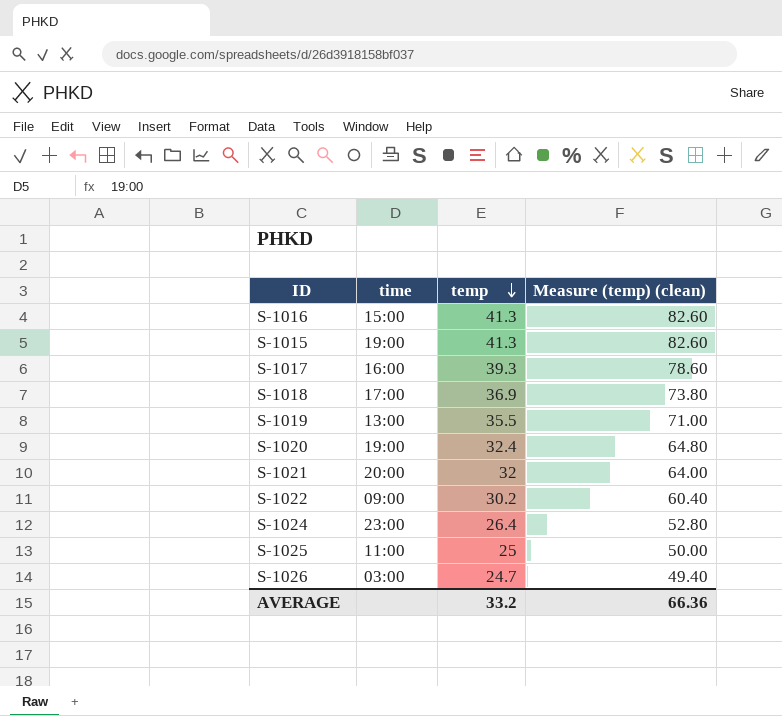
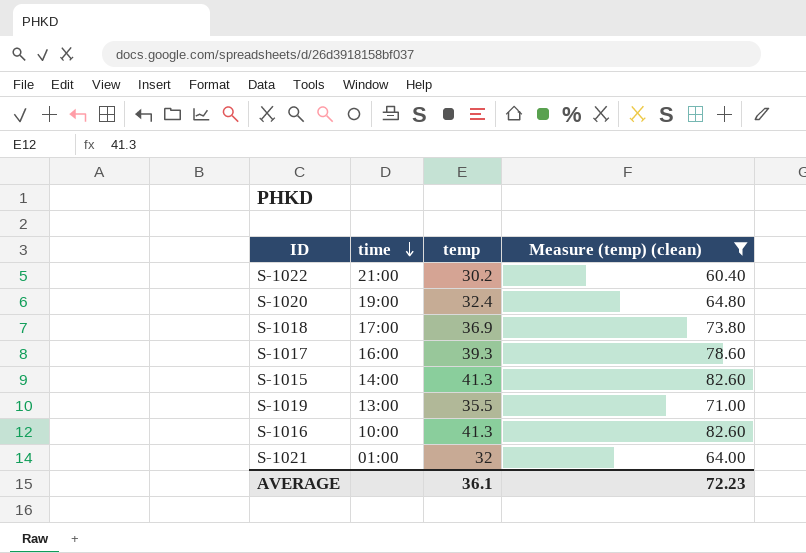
filter: none -> Measure (temp) (clean) >= 60.40
row order: temp descending -> time descending
S-1022 | time: 09:00 -> 21:00
S-1015 | time: 19:00 -> 14:00
S-1016 | time: 15:00 -> 10:00
S-1021 | time: 20:00 -> 01:00
AVERAGE | temp: 33.2 -> 36.1
AVERAGE | Measure (temp) (clean): 66.36 -> 72.23

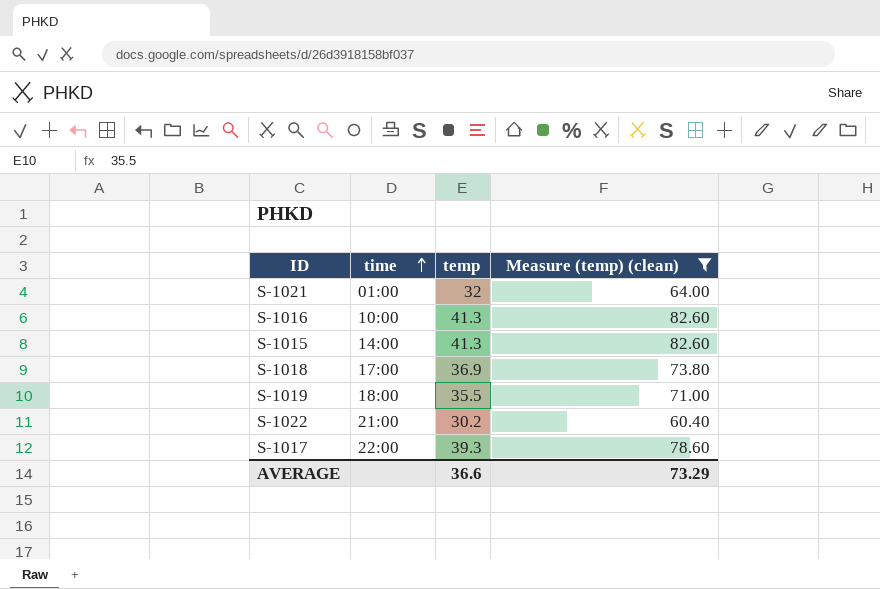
row order: time descending -> time ascending
row S-1020: 19:00 | 32.4 | 64.80 -> none
S-1019 | time: 13:00 -> 18:00
S-1017 | time: 16:00 -> 22:00
AVERAGE | temp: 36.1 -> 36.6
AVERAGE | Measure (temp) (clean): 72.23 -> 73.29

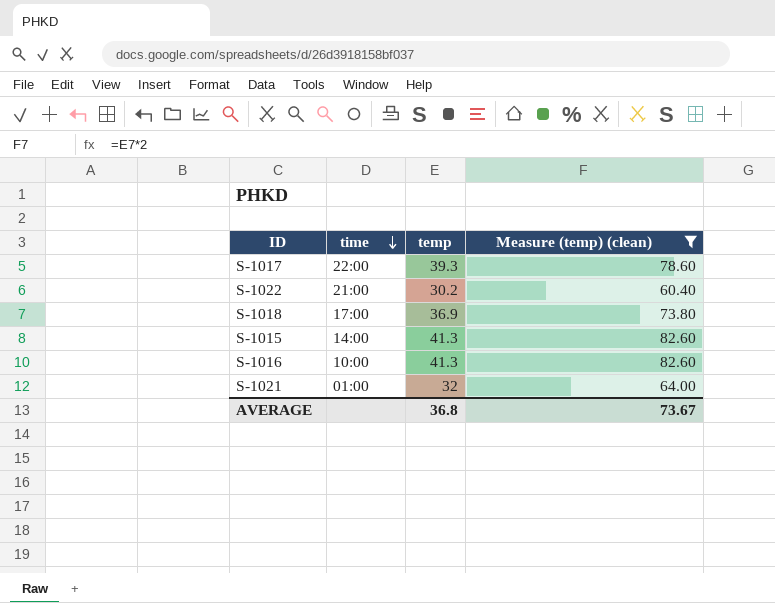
row order: time ascending -> time descending
row S-1019: 18:00 | 35.5 | 71.00 -> none
AVERAGE | temp: 36.6 -> 36.8
AVERAGE | Measure (temp) (clean): 73.29 -> 73.67

